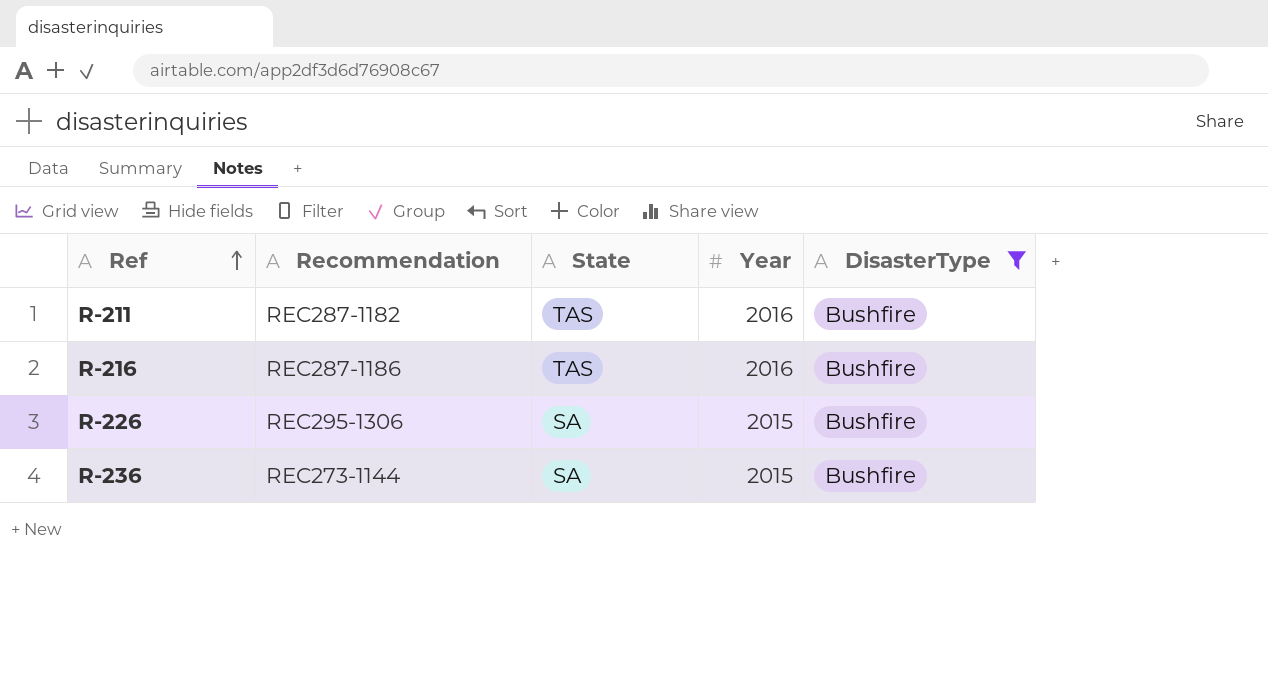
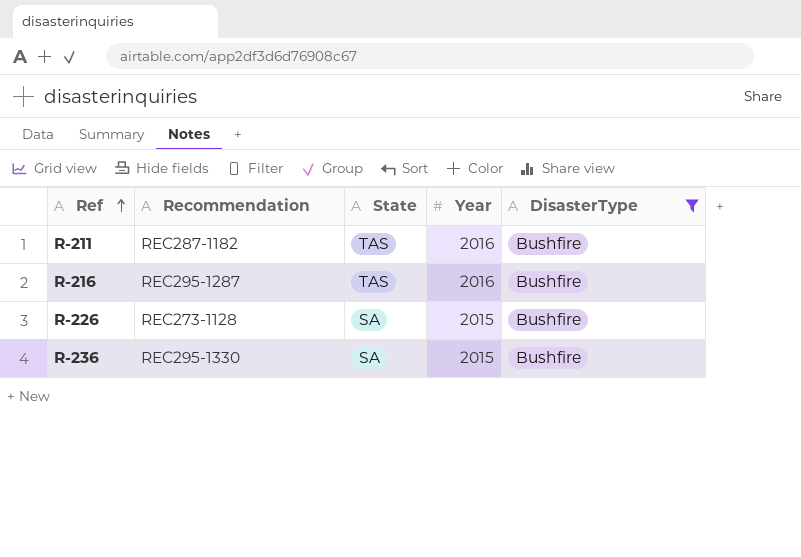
R-216 | Recommendation: REC287-1186 -> REC295-1287
R-226 | Recommendation: REC295-1306 -> REC273-1128
R-236 | Recommendation: REC273-1144 -> REC295-1330

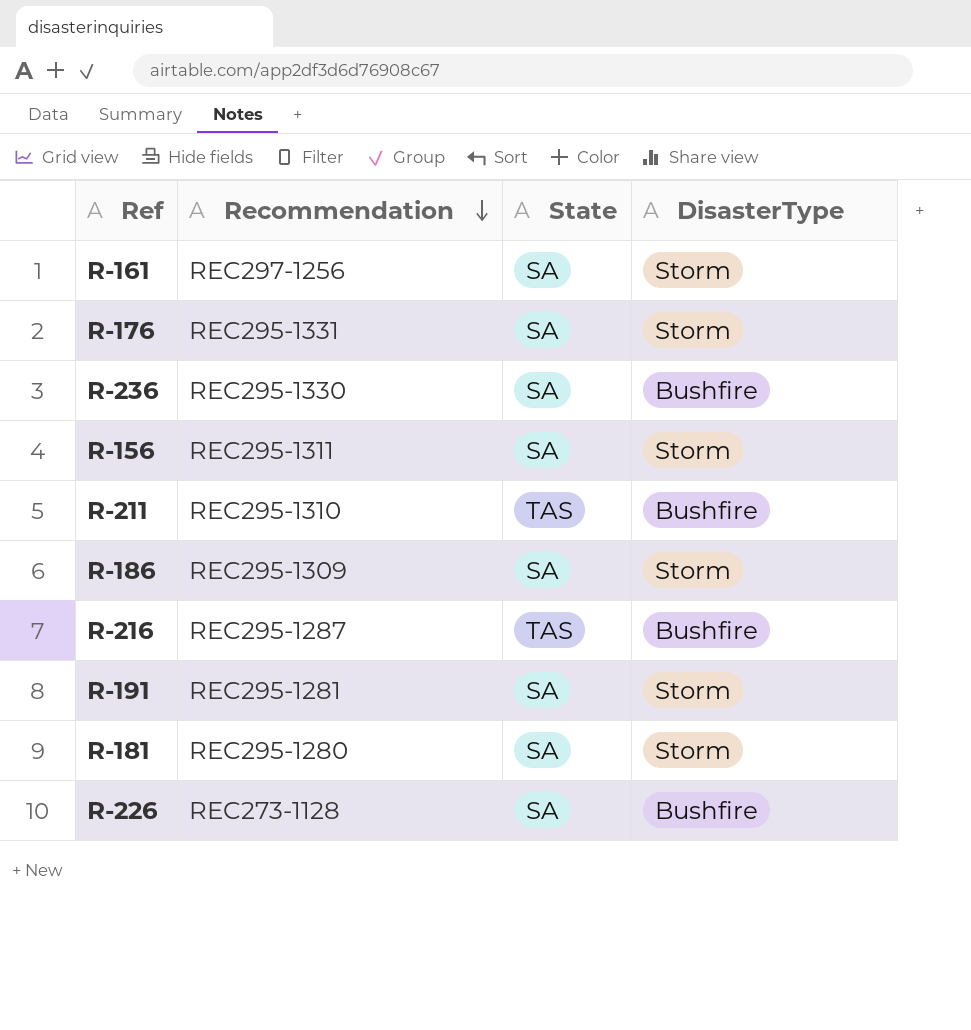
filter: DisasterType = Bushfire -> none
row order: Ref ascending -> Recommendation descending
column Year | position: 4 -> none
R-211 | Recommendation: REC287-1182 -> REC295-1310

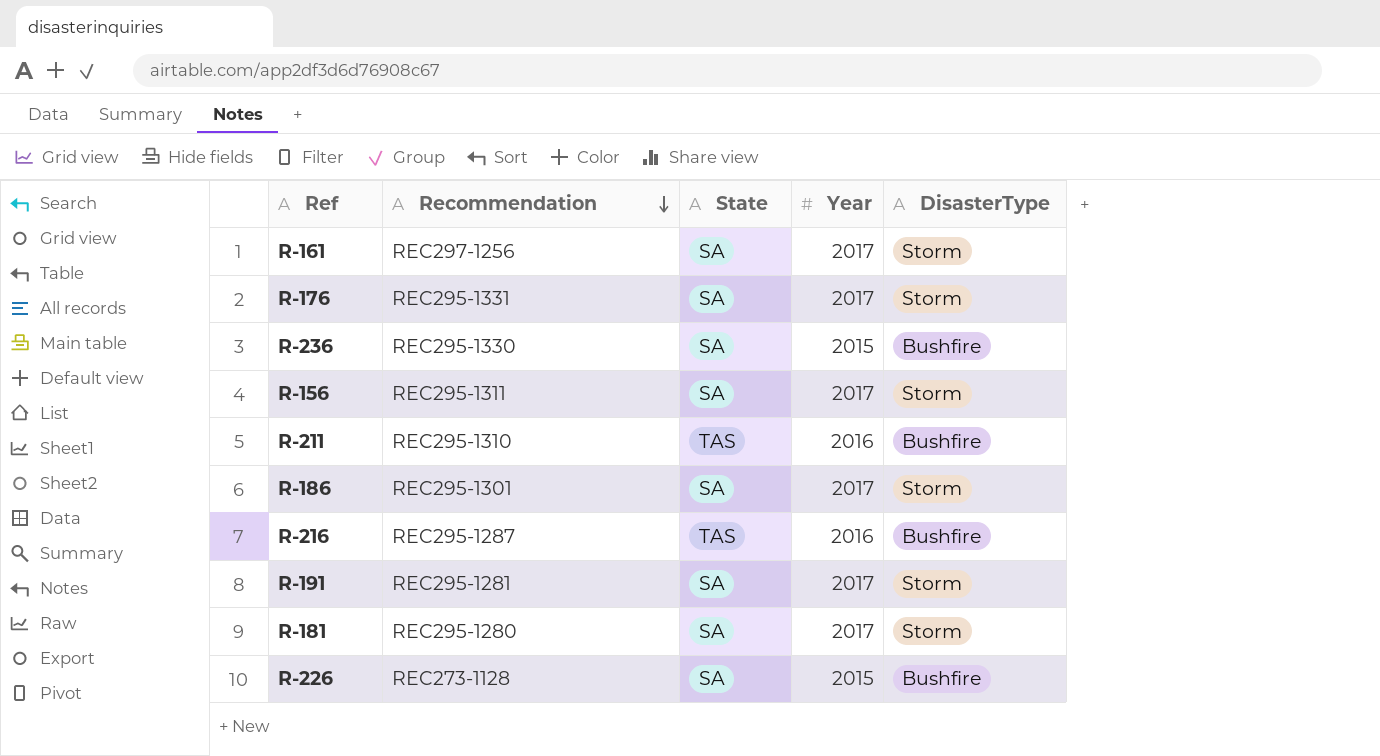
column Year | position: none -> 4
R-186 | Recommendation: REC295-1309 -> REC295-1301

